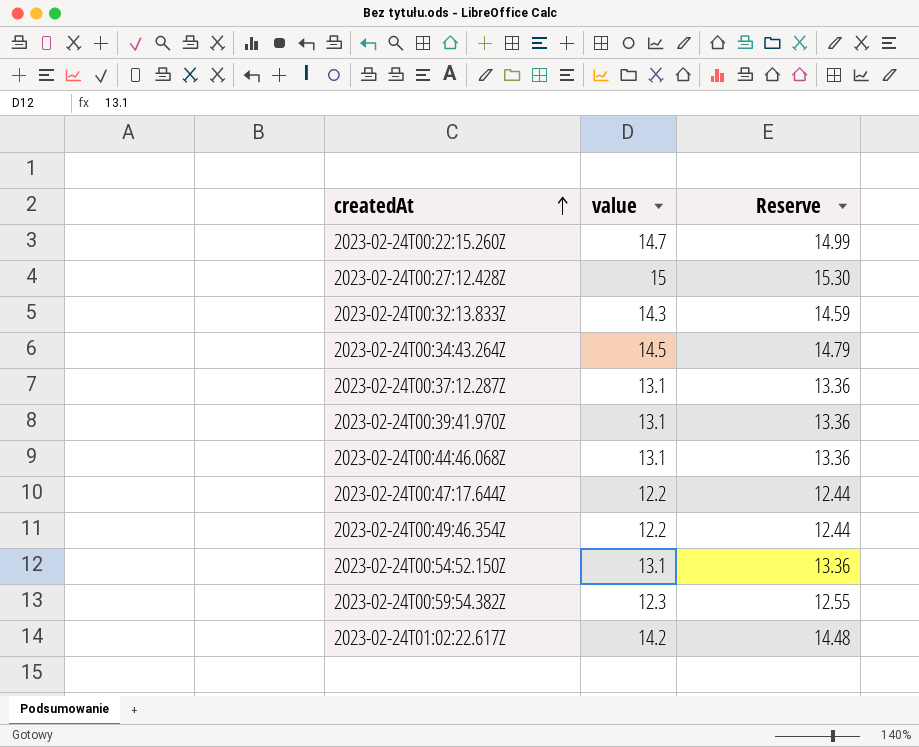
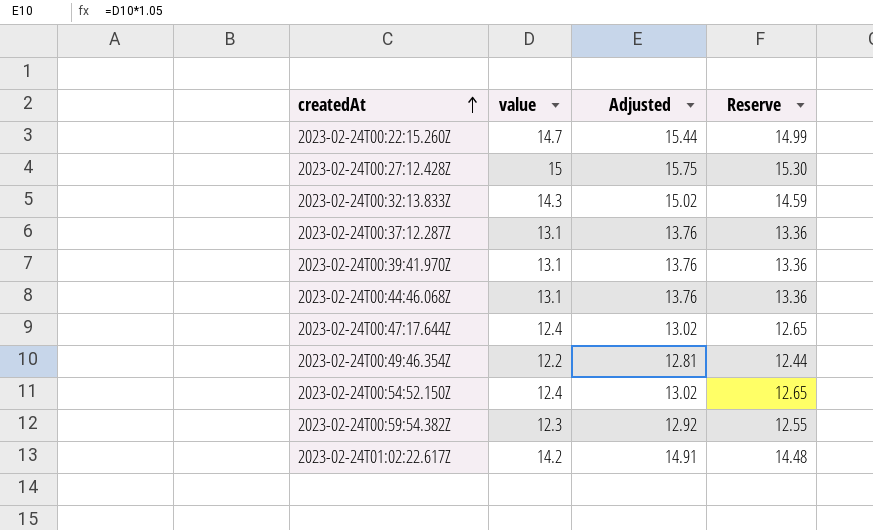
column Adjusted | formula: none -> [value] * 1.05
row 2023-02-24T00:34:43.264Z: 14.5 | 14.79 -> none
2023-02-24T00:47:17.644Z | value: 12.2 -> 12.4
2023-02-24T00:47:17.644Z | Reserve: 12.44 -> 12.65
2023-02-24T00:54:52.150Z | value: 13.1 -> 12.4
2023-02-24T00:54:52.150Z | Reserve: 13.36 -> 12.65

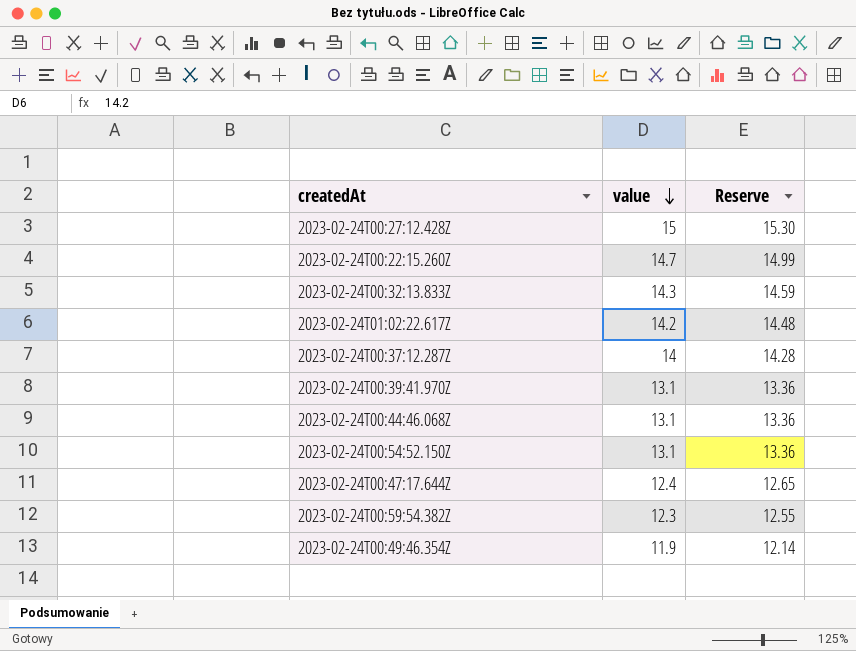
row order: createdAt ascending -> value descending
column Adjusted | formula: [value] * 1.05 -> none
2023-02-24T00:37:12.287Z | value: 13.1 -> 14
2023-02-24T00:37:12.287Z | Reserve: 13.36 -> 14.28
2023-02-24T00:54:52.150Z | value: 12.4 -> 13.1
2023-02-24T00:54:52.150Z | Reserve: 12.65 -> 13.36
2023-02-24T00:49:46.354Z | value: 12.2 -> 11.9
2023-02-24T00:49:46.354Z | Reserve: 12.44 -> 12.14

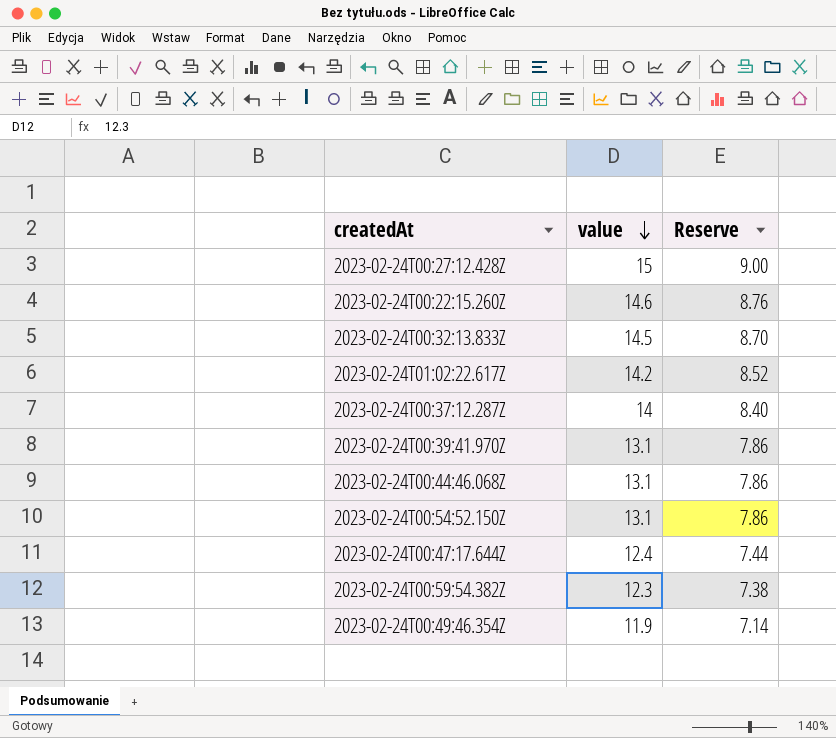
column Reserve | formula: [value] * 1.02 -> [value] * 0.6
2023-02-24T00:22:15.260Z | value: 14.7 -> 14.6
2023-02-24T00:32:13.833Z | value: 14.3 -> 14.5

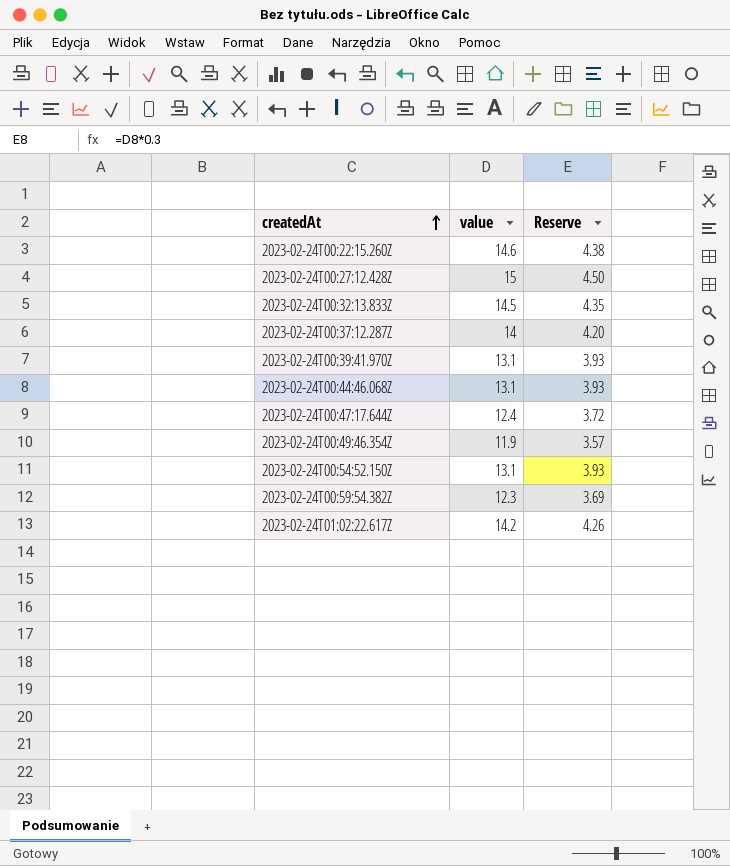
row order: value descending -> createdAt ascending
column Reserve | formula: [value] * 0.6 -> [value] * 0.3

